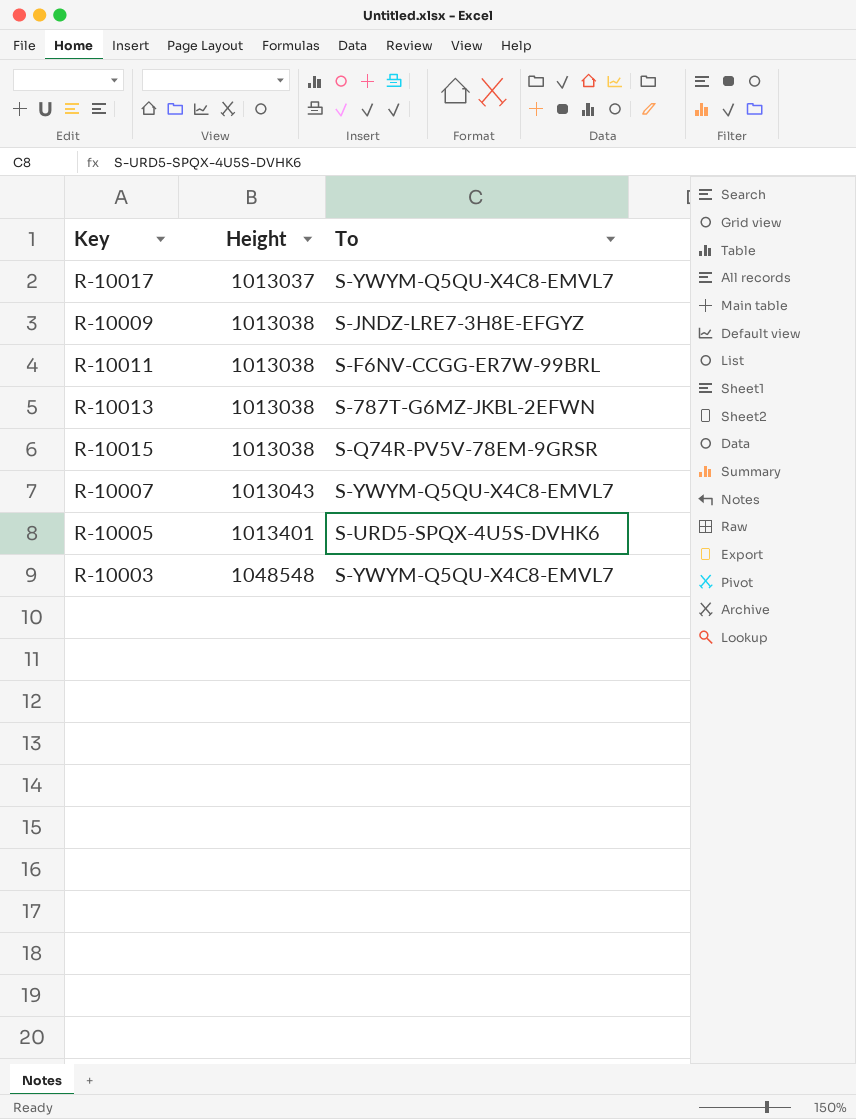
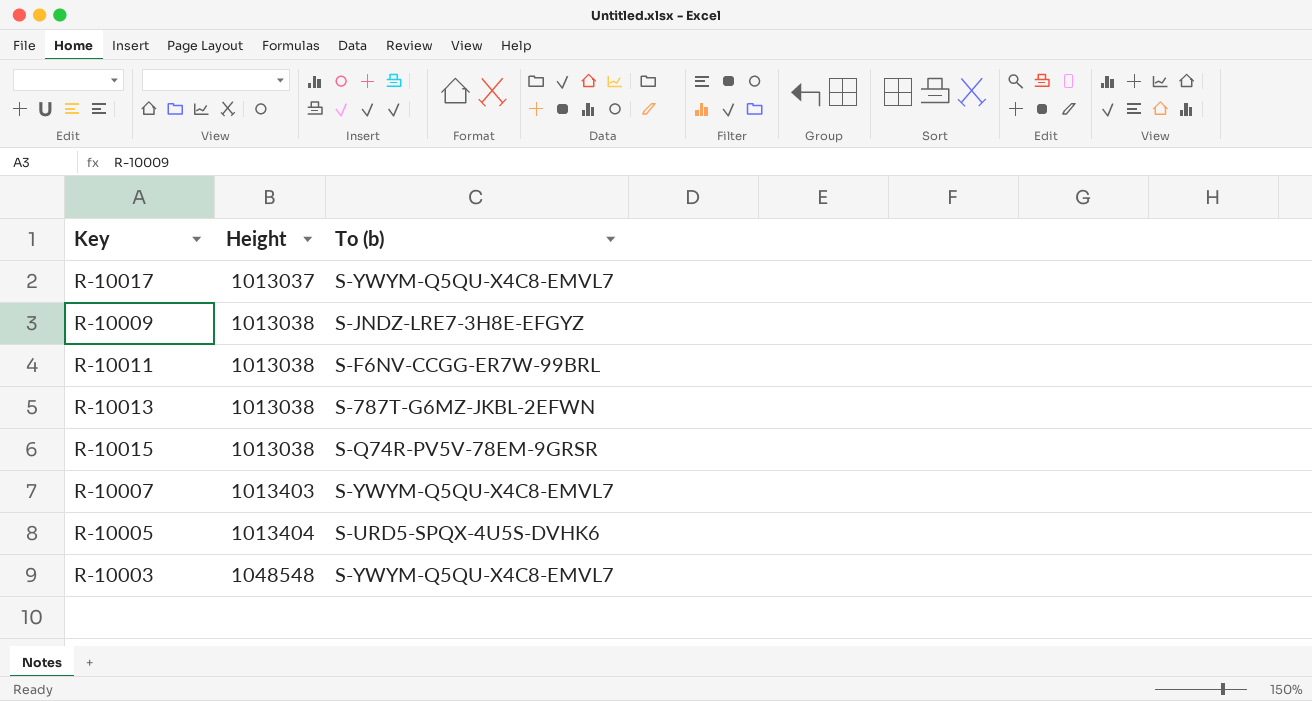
column name: To -> To (b)
R-10007 | Height: 1013043 -> 1013403
R-10005 | Height: 1013401 -> 1013404

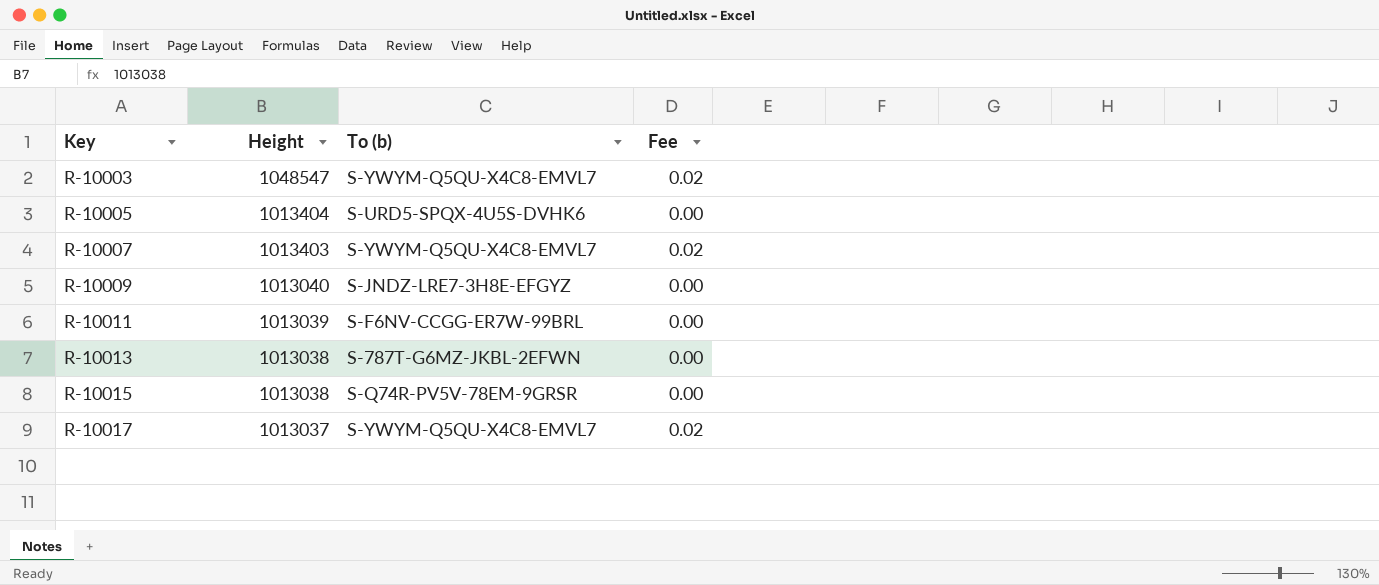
row order: Height ascending -> Key ascending
column Fee | position: none -> 4
R-10003 | Height: 1048548 -> 1048547
R-10009 | Height: 1013038 -> 1013040
R-10011 | Height: 1013038 -> 1013039

